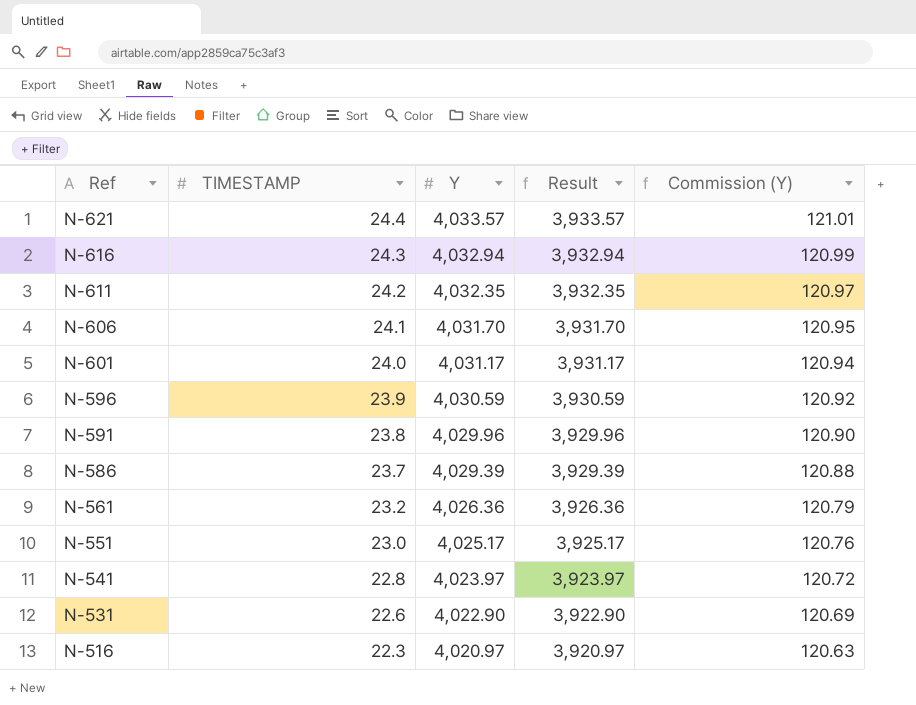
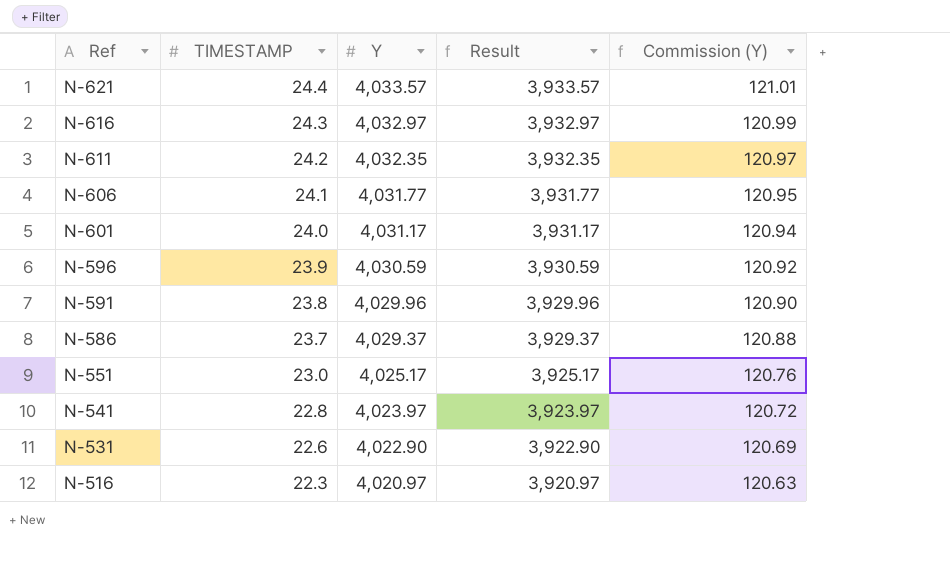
row N-561: 23.2 | 4,026.36 | 3,926.36 | 120.79 -> none
N-616 | Y: 4,032.94 -> 4,032.97
N-616 | Result: 3,932.94 -> 3,932.97
N-606 | Y: 4,031.70 -> 4,031.77
N-606 | Result: 3,931.70 -> 3,931.77
N-586 | Y: 4,029.39 -> 4,029.37
N-586 | Result: 3,929.39 -> 3,929.37

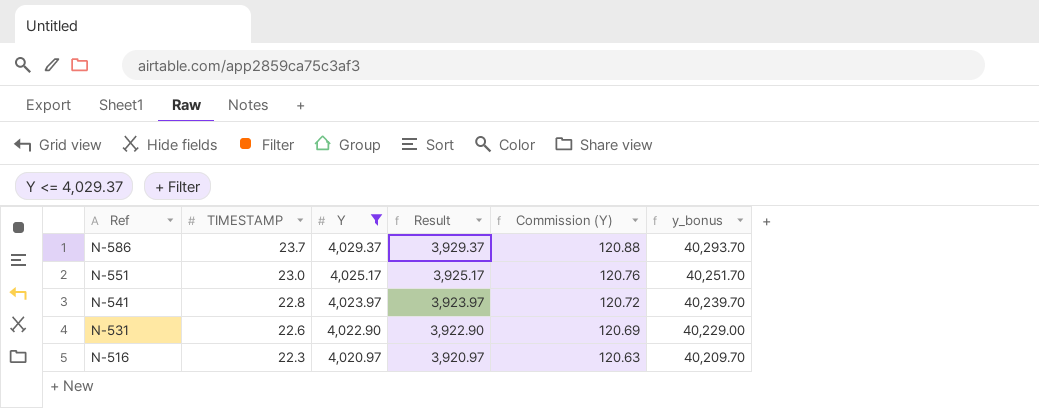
filter: none -> Y <= 4,029.37
column y_bonus | formula: none -> [Y] * 10

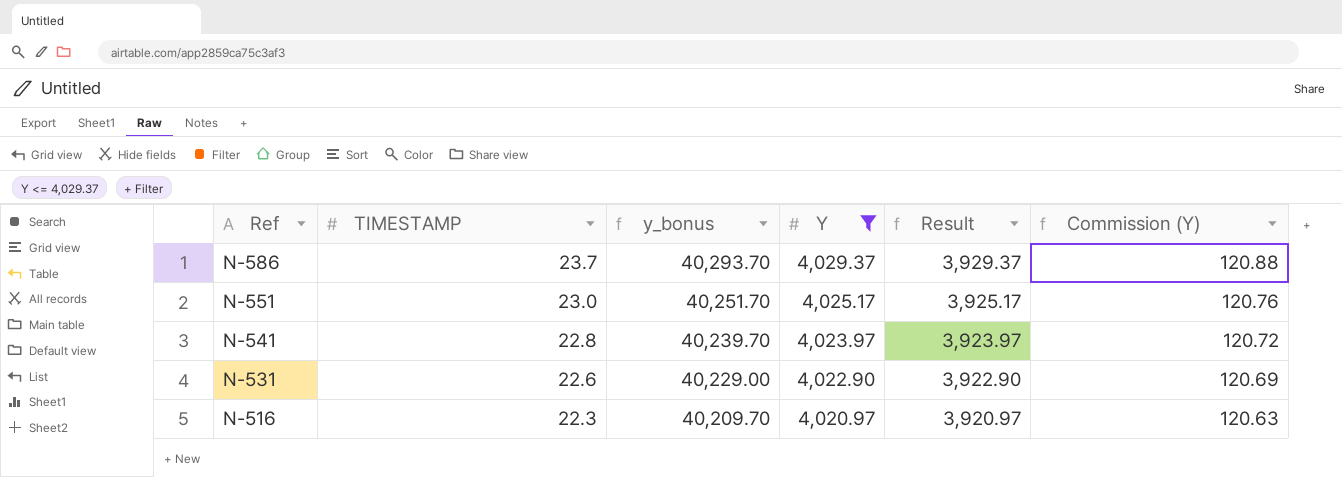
column y_bonus | position: 6 -> 3

